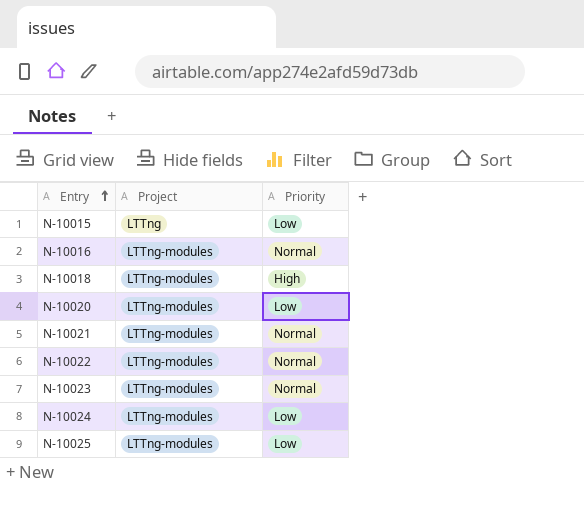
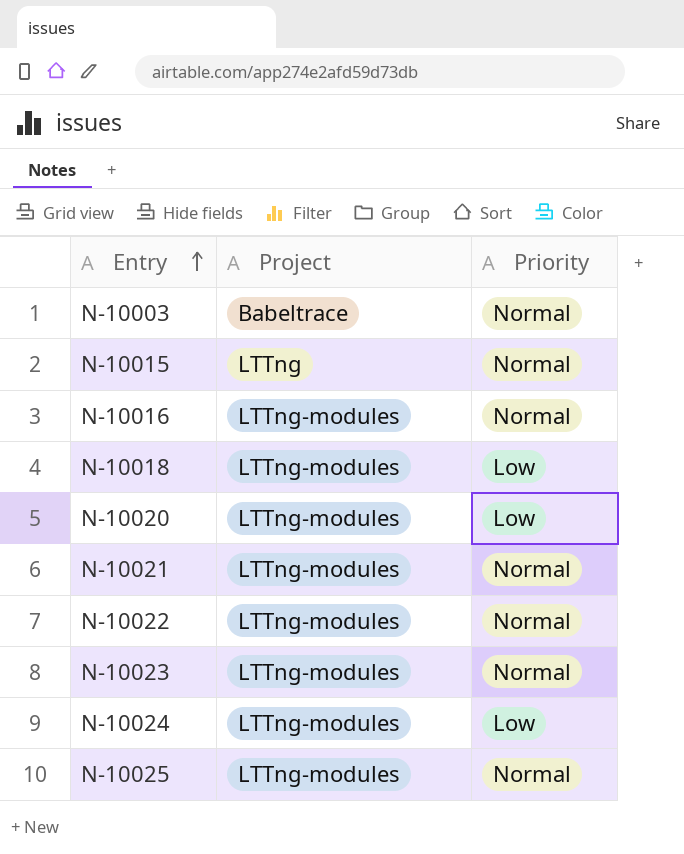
row N-10003: none -> Babeltrace | Normal
N-10015 | Priority: Low -> Normal
N-10018 | Priority: High -> Low
N-10025 | Priority: Low -> Normal

